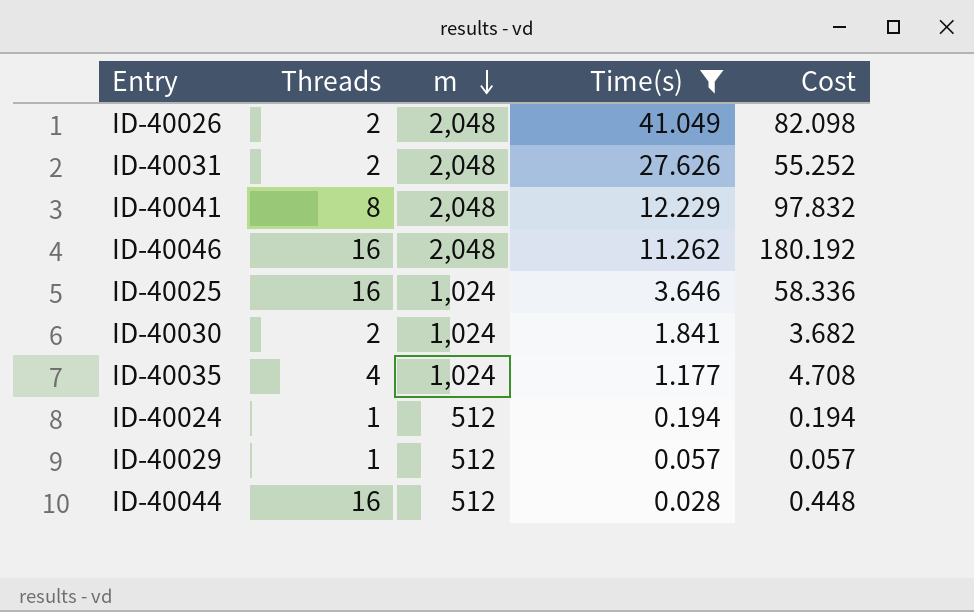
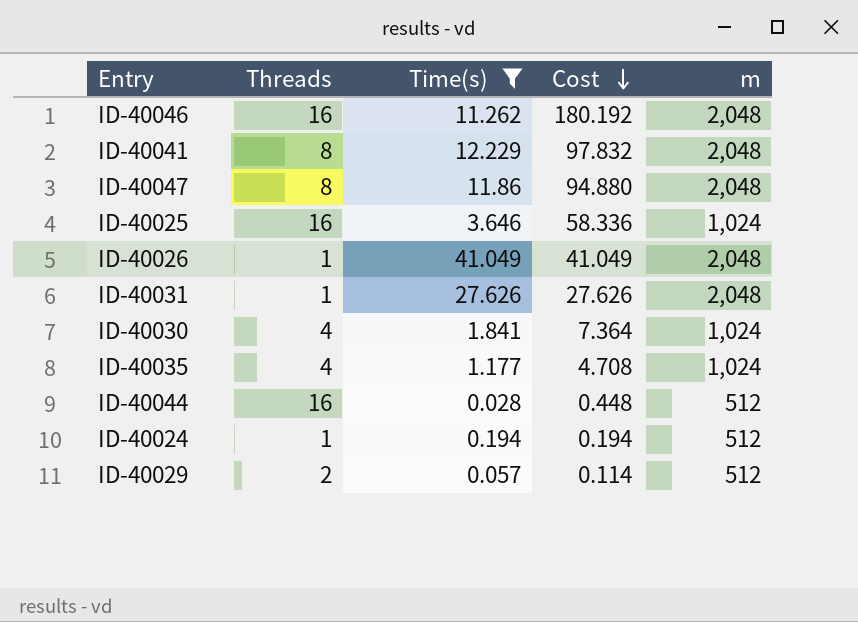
row order: m descending -> Cost descending
column m | position: 3 -> 5
row ID-40047: none -> 8 | 11.86 | 94.880 | 2,048
ID-40026 | Threads: 2 -> 1
ID-40026 | Cost: 82.098 -> 41.049
ID-40031 | Threads: 2 -> 1
ID-40031 | Cost: 55.252 -> 27.626
ID-40030 | Threads: 2 -> 4
ID-40030 | Cost: 3.682 -> 7.364
ID-40029 | Threads: 1 -> 2
ID-40029 | Cost: 0.057 -> 0.114

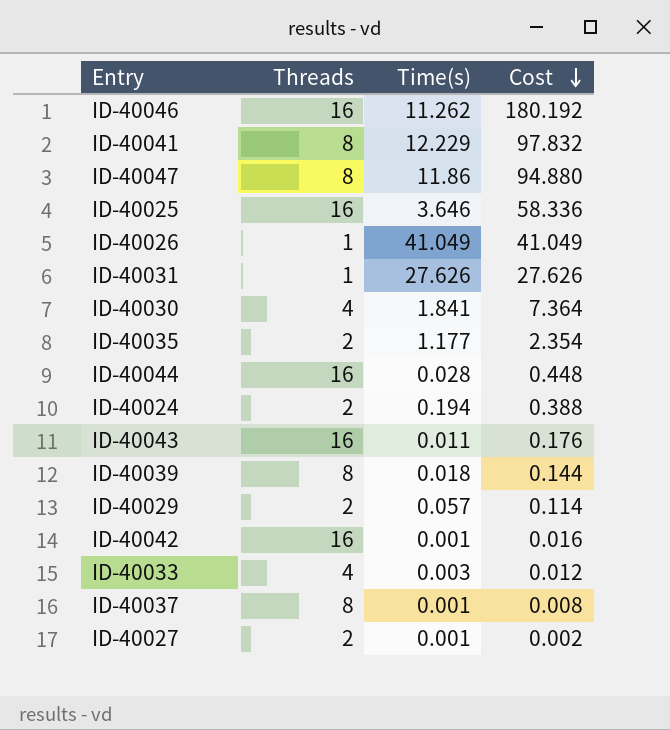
filter: Time(s) >= 0.028 -> none
column m | position: 5 -> none
ID-40035 | Threads: 4 -> 2
ID-40035 | Cost: 4.708 -> 2.354
ID-40024 | Threads: 1 -> 2
ID-40024 | Cost: 0.194 -> 0.388

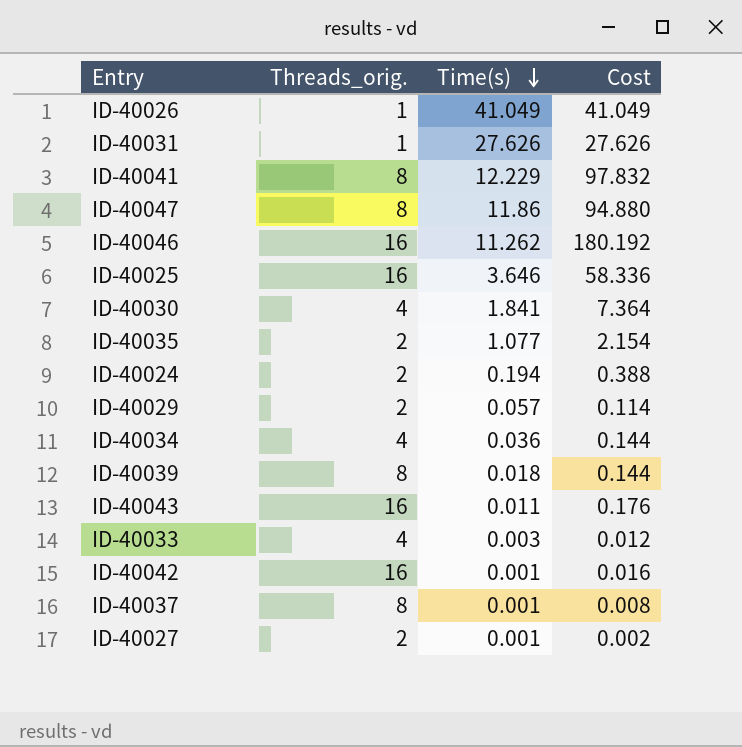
row order: Cost descending -> Time(s) descending
column name: Threads -> Threads_orig.
row ID-40044: 16 | 0.028 | 0.448 -> none
ID-40035 | Time(s): 1.177 -> 1.077
ID-40035 | Cost: 2.354 -> 2.154
row ID-40034: none -> 4 | 0.036 | 0.144

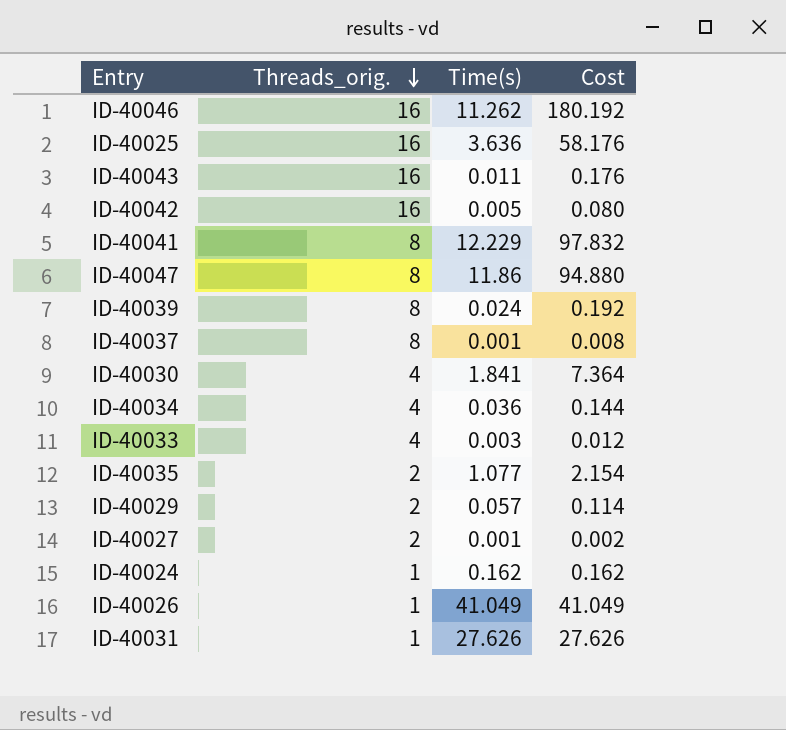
row order: Time(s) descending -> Threads_orig. descending
ID-40025 | Time(s): 3.646 -> 3.636
ID-40025 | Cost: 58.336 -> 58.176
ID-40042 | Time(s): 0.001 -> 0.005
ID-40042 | Cost: 0.016 -> 0.080
ID-40039 | Time(s): 0.018 -> 0.024
ID-40039 | Cost: 0.144 -> 0.192
ID-40024 | Threads_orig.: 2 -> 1
ID-40024 | Time(s): 0.194 -> 0.162
ID-40024 | Cost: 0.388 -> 0.162

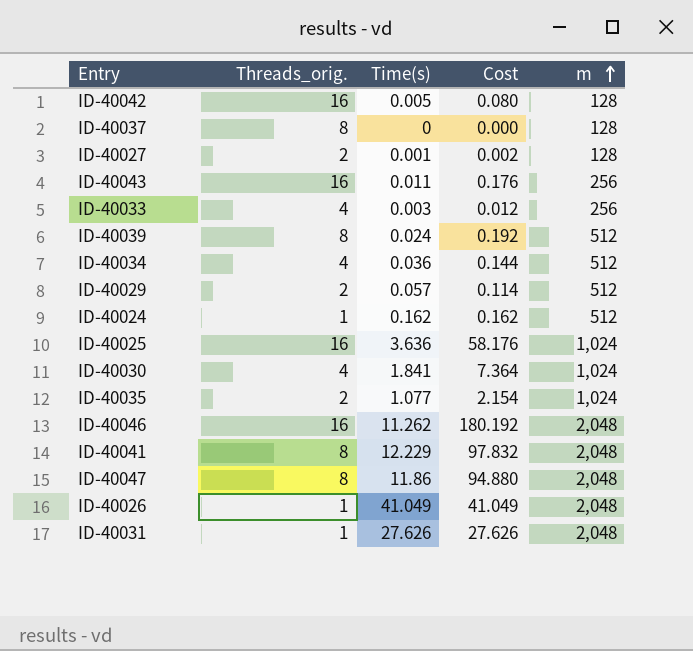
row order: Threads_orig. descending -> m ascending
column m | position: none -> 5
ID-40037 | Time(s): 0.001 -> 0
ID-40037 | Cost: 0.008 -> 0.000

